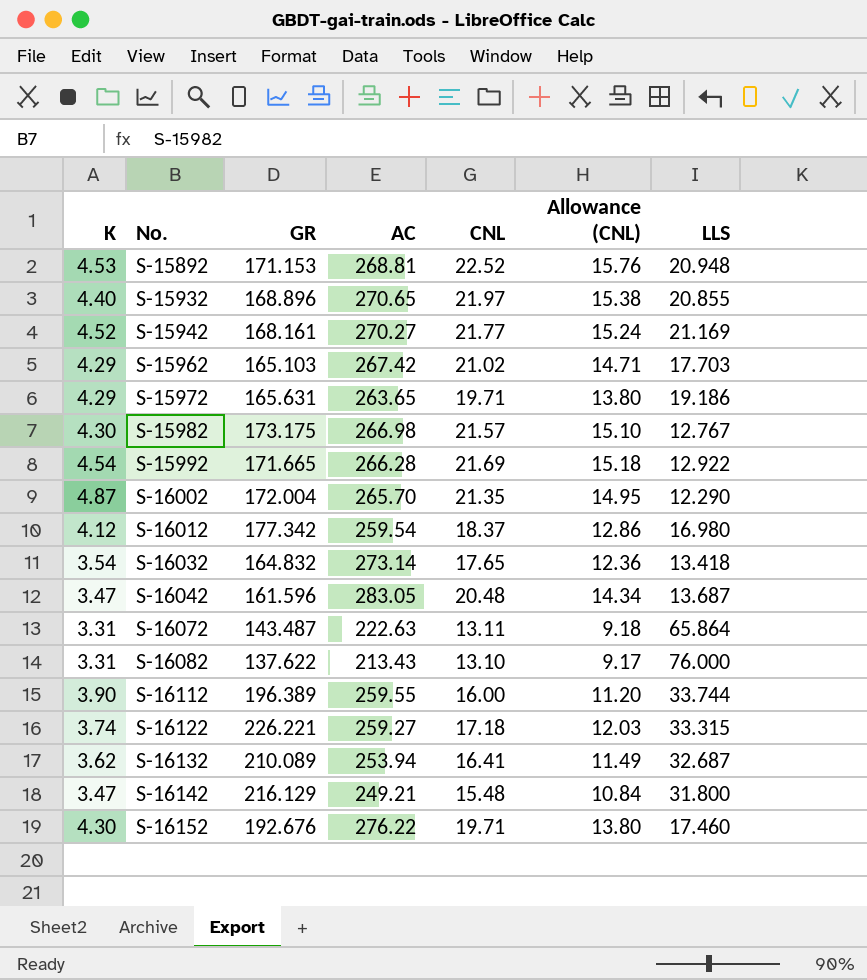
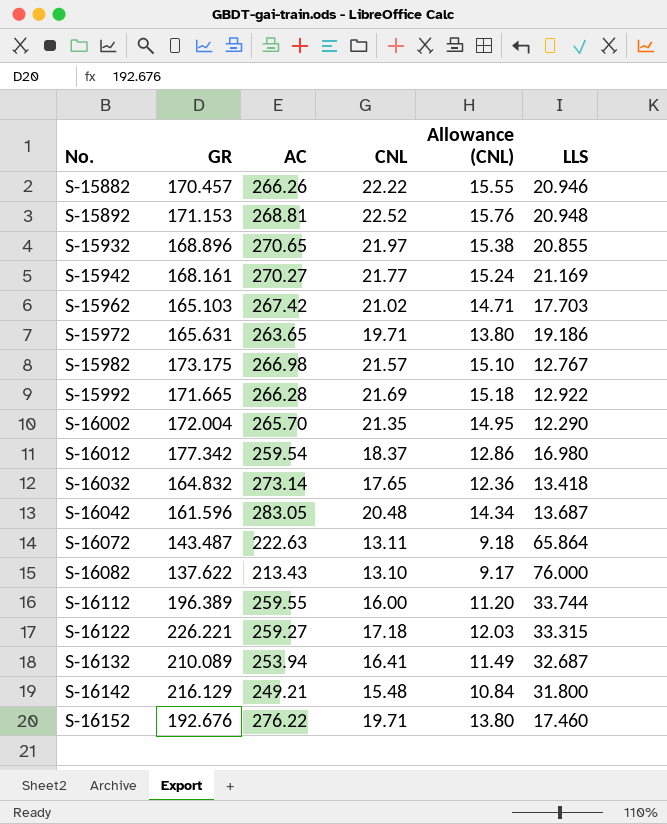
column K | position: 1 -> none
row S-15882: none -> 170.457 | 266.26 | 22.22 | 15.55 | 20.946

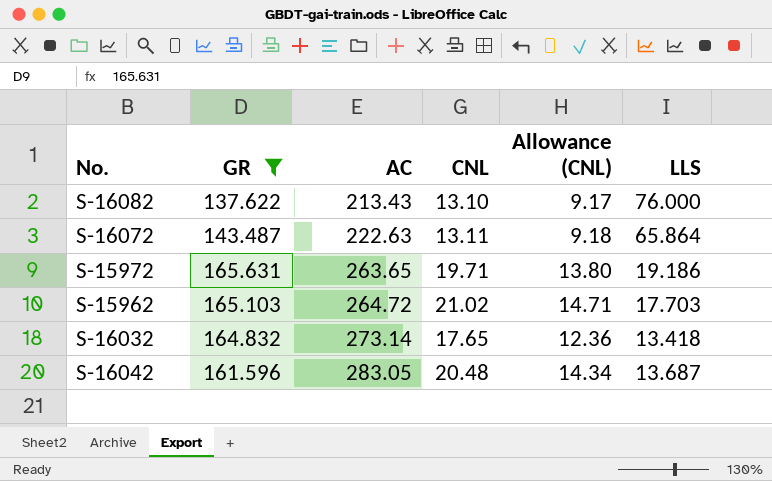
filter: none -> GR <= 165.631
row order: No. ascending -> AC ascending
S-15962 | AC: 267.42 -> 264.72

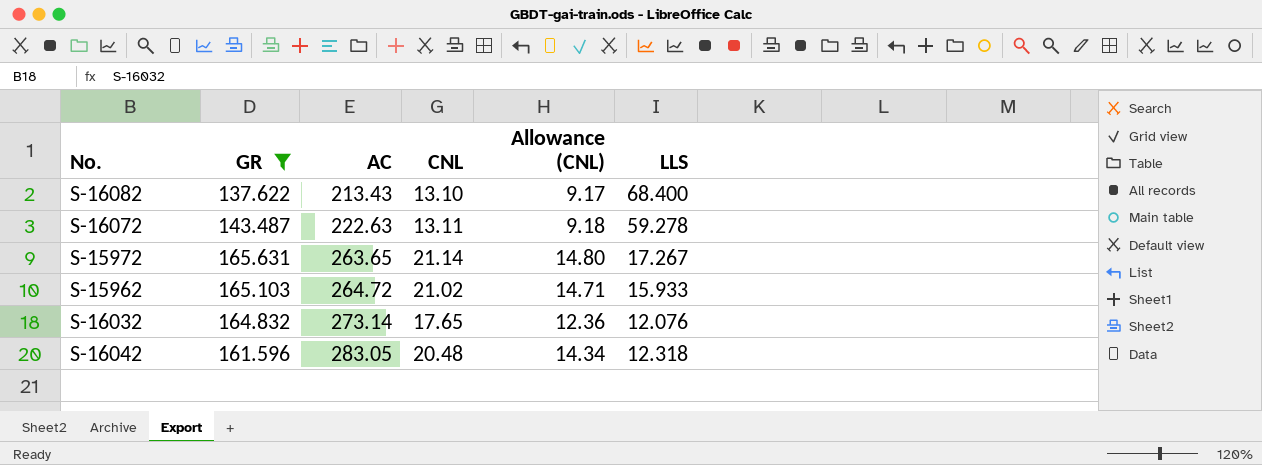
S-16082 | LLS: 76.000 -> 68.400
S-16072 | LLS: 65.864 -> 59.278
S-15972 | CNL: 19.71 -> 21.14
S-15972 | Allowance (CNL): 13.80 -> 14.80
S-15972 | LLS: 19.186 -> 17.267
S-15962 | LLS: 17.703 -> 15.933
S-16032 | LLS: 13.418 -> 12.076
S-16042 | LLS: 13.687 -> 12.318

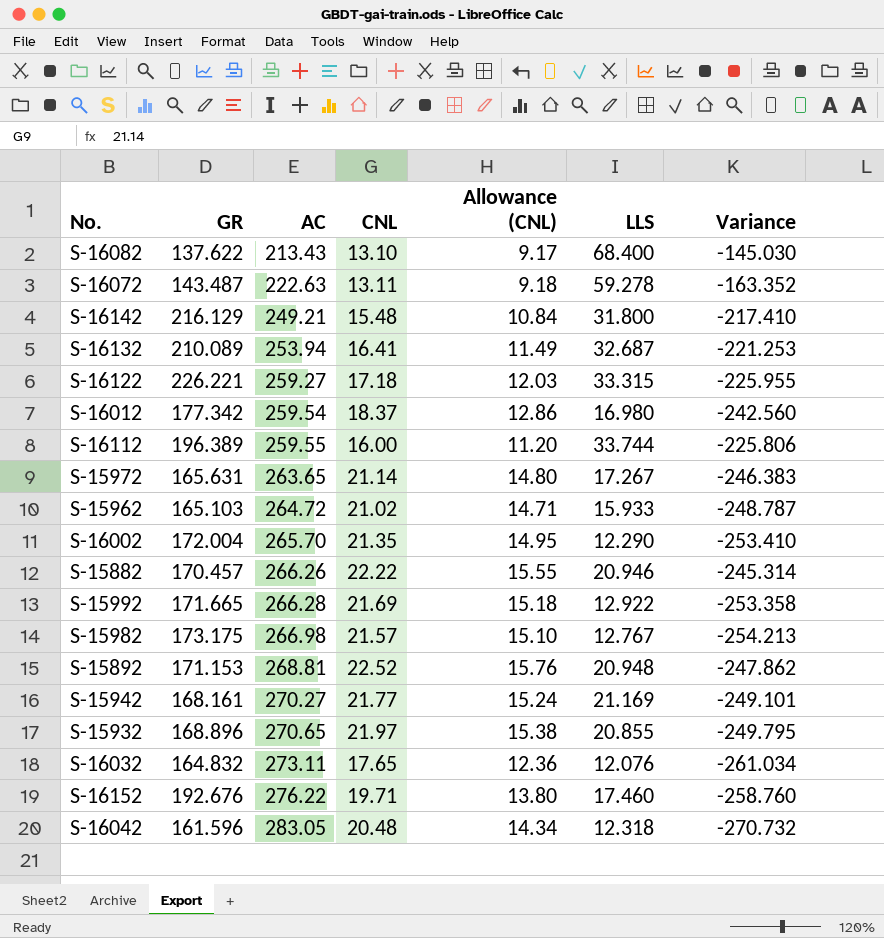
filter: GR <= 165.631 -> none
column Variance | formula: none -> [LLS] - [AC]
S-16032 | AC: 273.14 -> 273.11

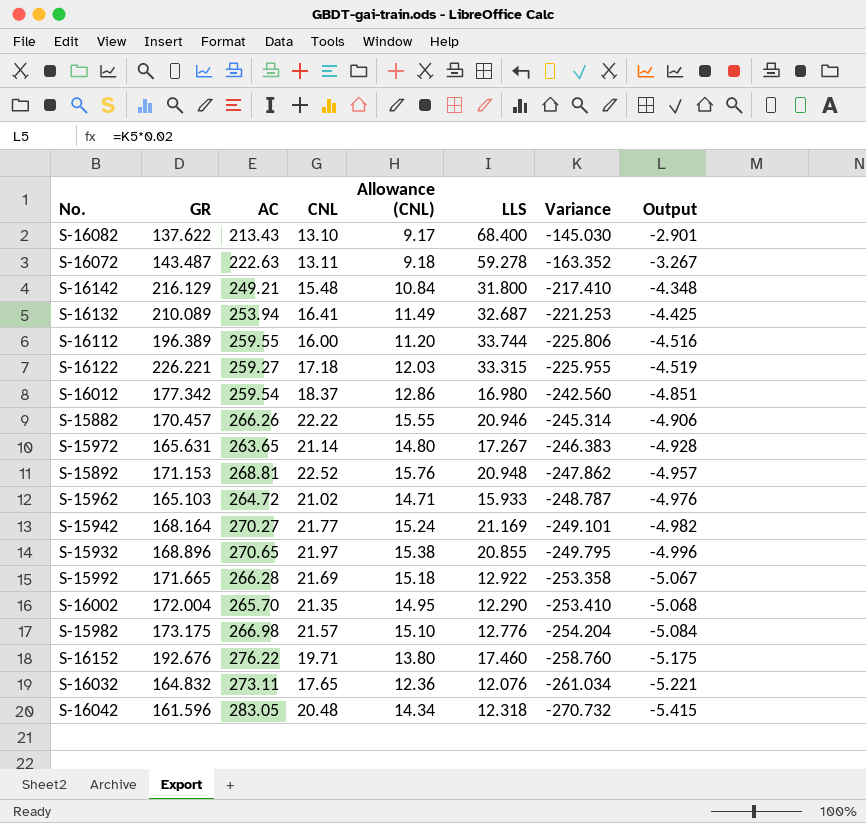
row order: AC ascending -> Variance descending
column Output | formula: none -> [Variance] * 0.02
S-15942 | GR: 168.161 -> 168.164
S-15982 | LLS: 12.767 -> 12.776
S-15982 | Variance: -254.213 -> -254.204

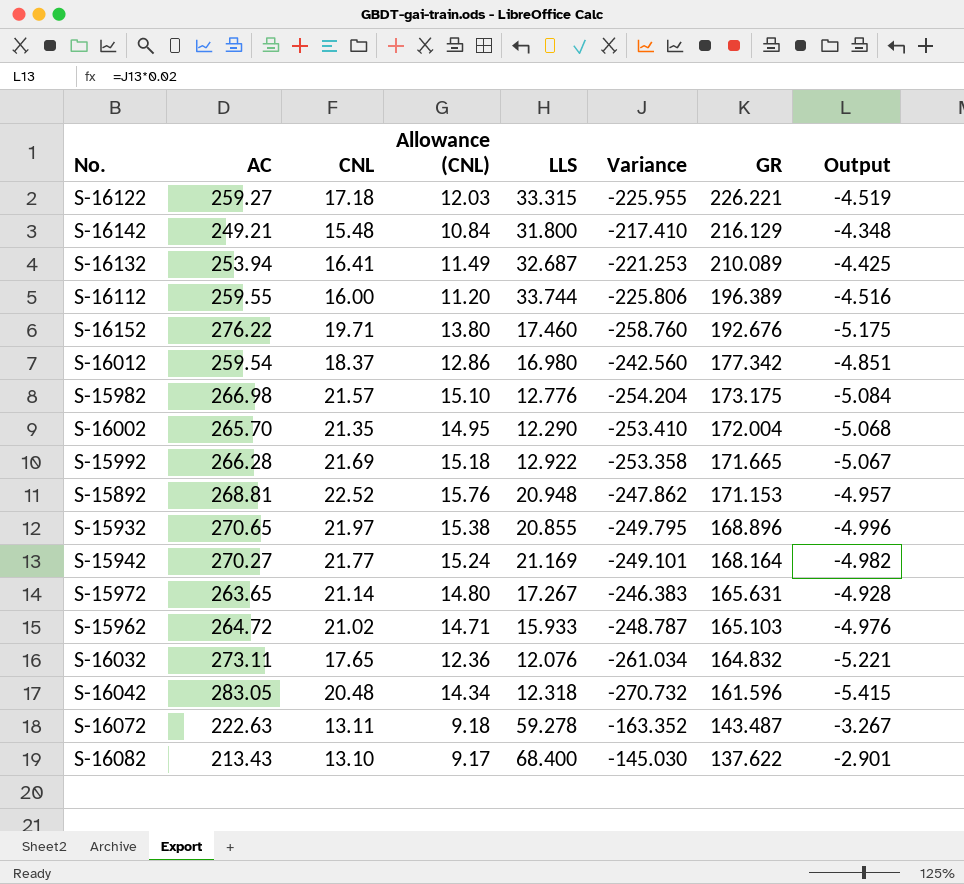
row order: Variance descending -> GR descending
column GR | position: 2 -> 7
row S-15882: 170.457 | 266.26 | 22.22 | 15.55 | 20.946 | -245.314 | -4.906 -> none

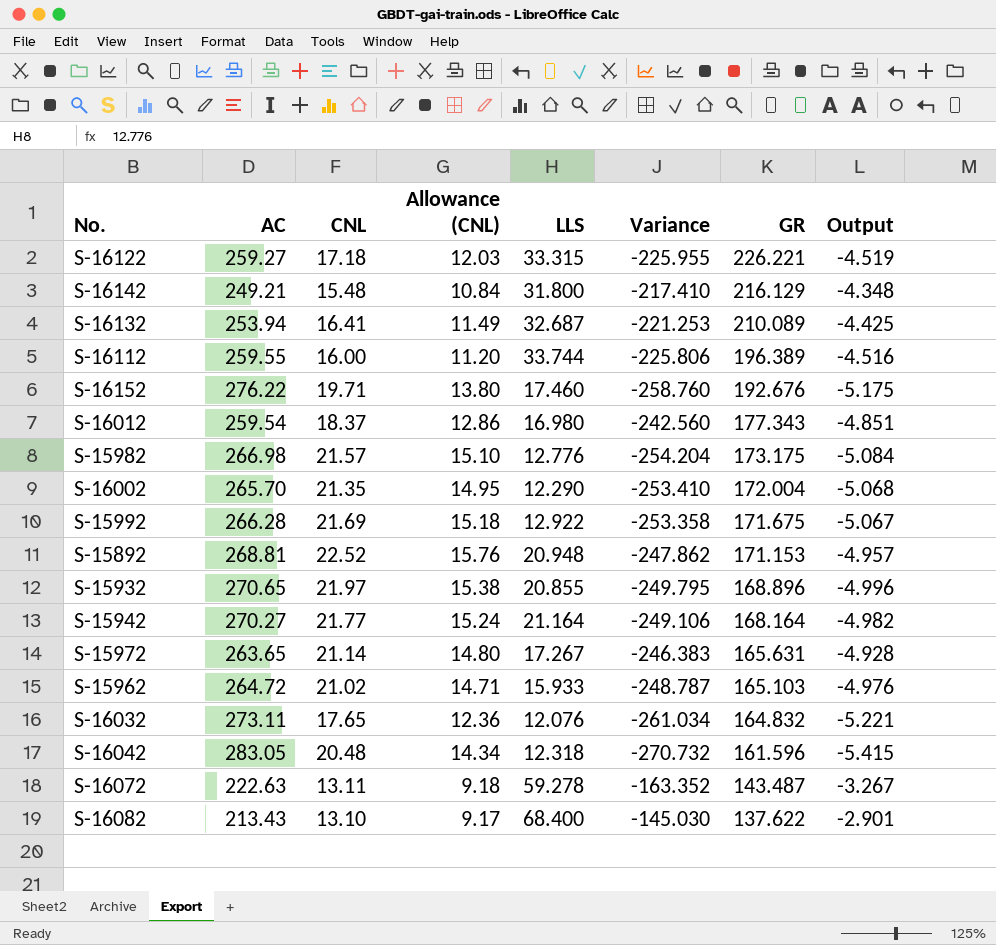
S-16012 | GR: 177.342 -> 177.343
S-15992 | GR: 171.665 -> 171.675
S-15942 | LLS: 21.169 -> 21.164
S-15942 | Variance: -249.101 -> -249.106

